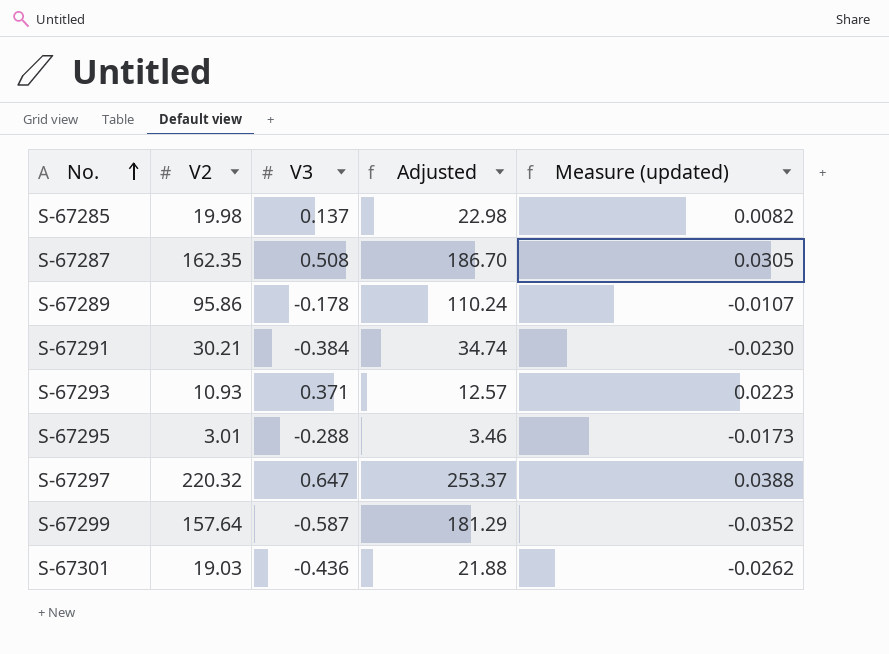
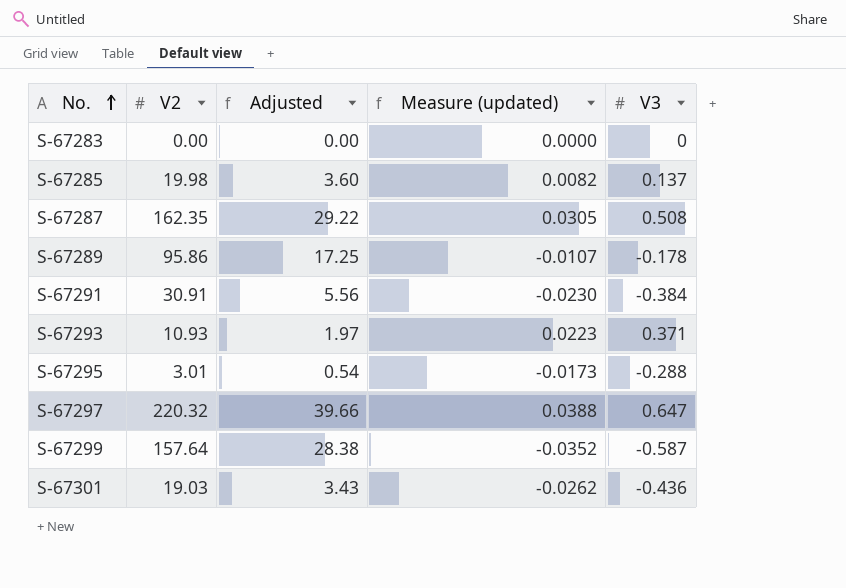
column Adjusted | formula: [V2] * 1.15 -> [V2] * 0.18
column V3 | position: 3 -> 5
row S-67283: none -> 0.00 | 0.00 | 0.0000 | 0
S-67291 | V2: 30.21 -> 30.91

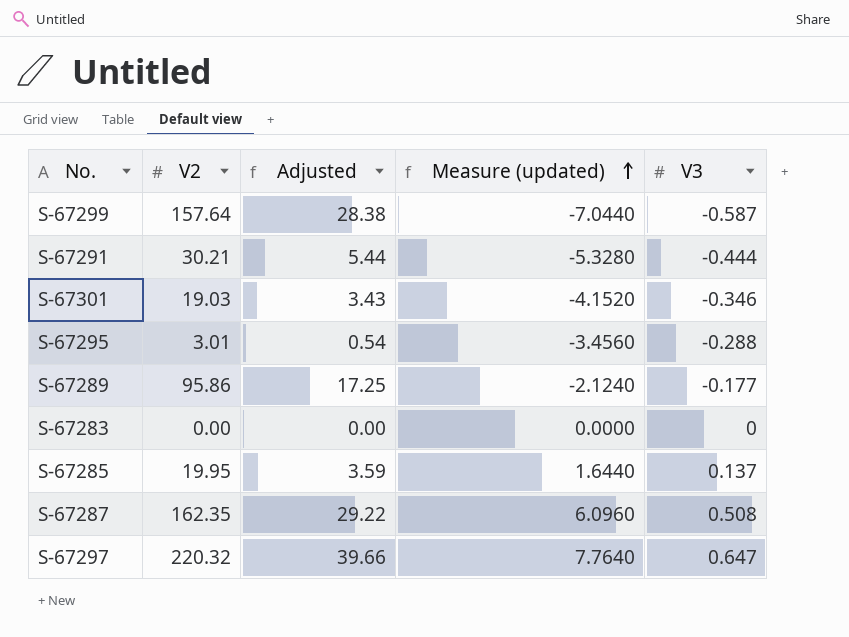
row order: No. ascending -> Measure (updated) ascending
column Measure (updated) | formula: [V3] * 0.06 -> [V3] * 12
row S-67293: 10.93 | 1.97 | 0.0223 | 0.371 -> none
S-67291 | V2: 30.91 -> 30.21
S-67291 | Adjusted: 5.56 -> 5.44
S-67291 | V3: -0.384 -> -0.444
S-67301 | V3: -0.436 -> -0.346
S-67289 | V3: -0.178 -> -0.177
S-67285 | V2: 19.98 -> 19.95
S-67285 | Adjusted: 3.60 -> 3.59

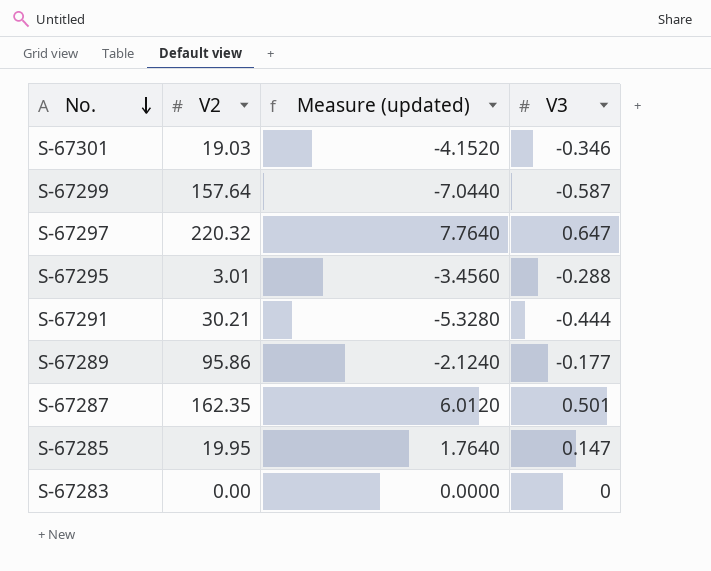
row order: Measure (updated) ascending -> No. descending
column Adjusted | formula: [V2] * 0.18 -> none
S-67287 | Measure (updated): 6.0960 -> 6.0120
S-67287 | V3: 0.508 -> 0.501
S-67285 | Measure (updated): 1.6440 -> 1.7640
S-67285 | V3: 0.137 -> 0.147

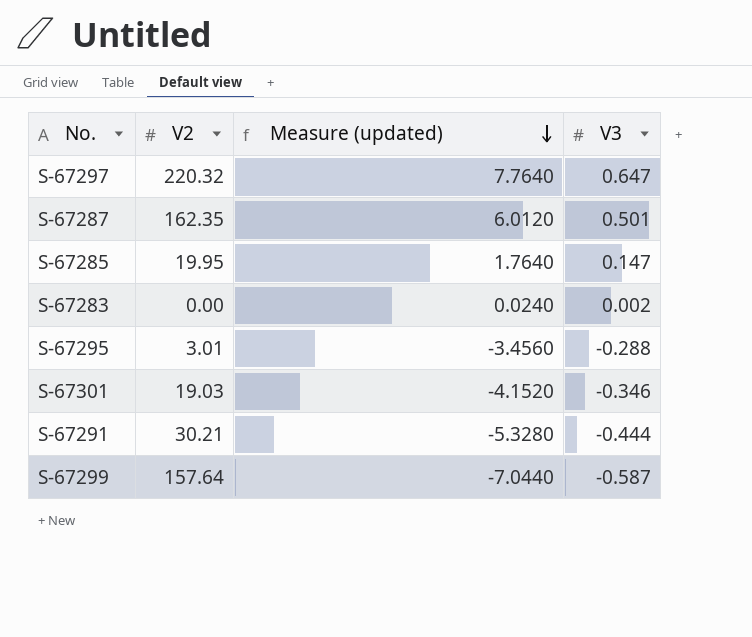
row order: No. descending -> Measure (updated) descending
row S-67289: 95.86 | -2.1240 | -0.177 -> none
S-67283 | Measure (updated): 0.0000 -> 0.0240
S-67283 | V3: 0 -> 0.002

